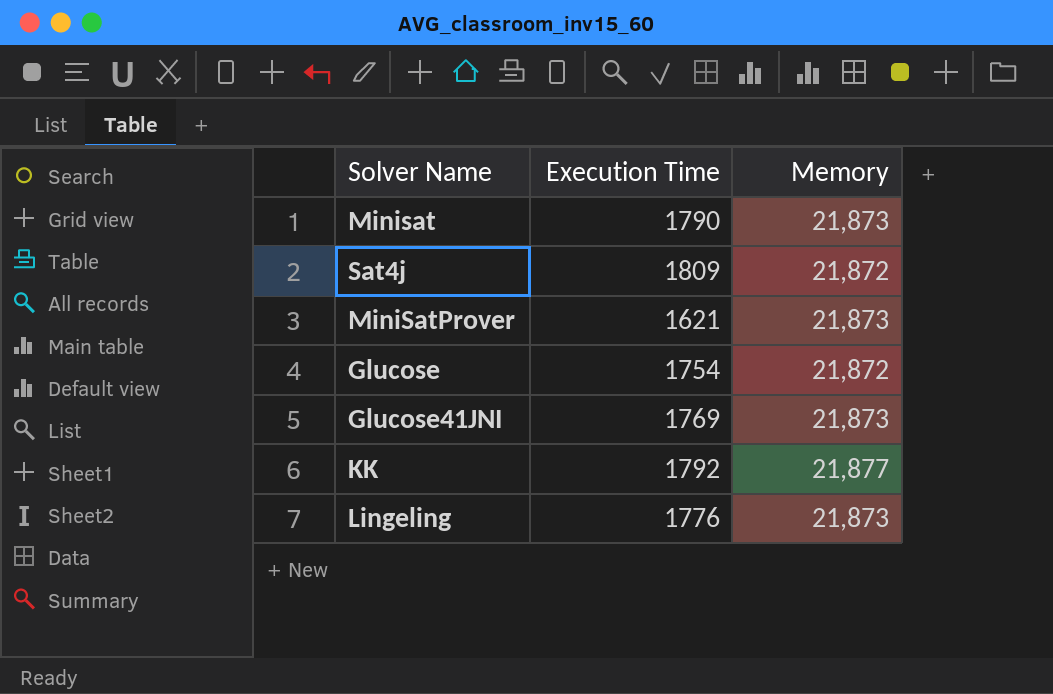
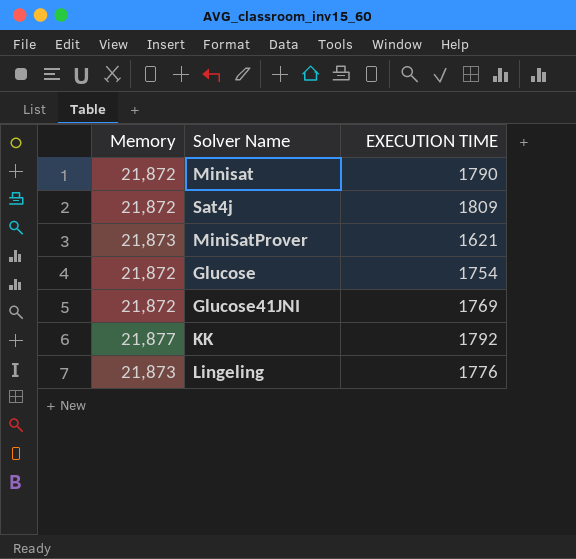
column Memory | position: 3 -> 1
column name: Execution Time -> EXECUTION TIME
Minisat | Memory: 21,873 -> 21,872
Glucose41JNI | Memory: 21,873 -> 21,872

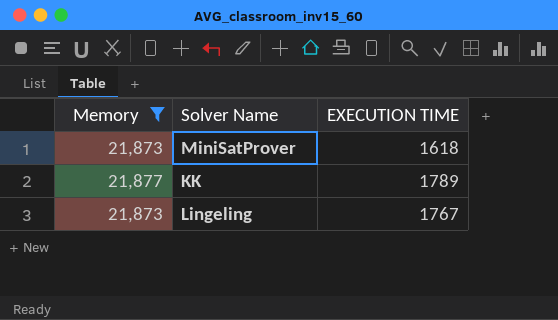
filter: none -> Memory != 21,872
MiniSatProver | EXECUTION TIME: 1621 -> 1618
KK | EXECUTION TIME: 1792 -> 1789
Lingeling | EXECUTION TIME: 1776 -> 1767

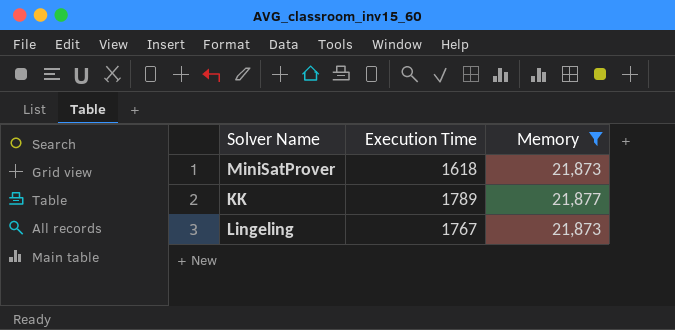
column name: EXECUTION TIME -> Execution Time
column Memory | position: 1 -> 3

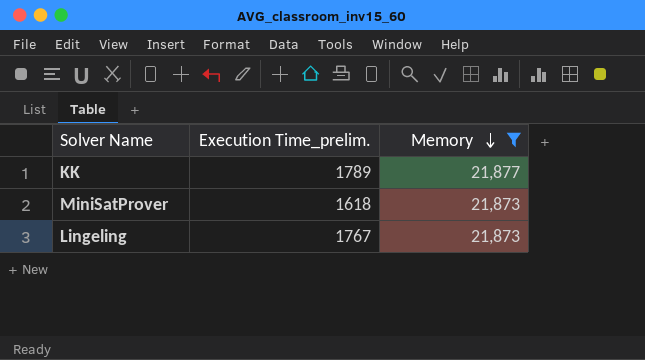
row order: none -> Memory descending
column name: Execution Time -> Execution Time_prelim.

